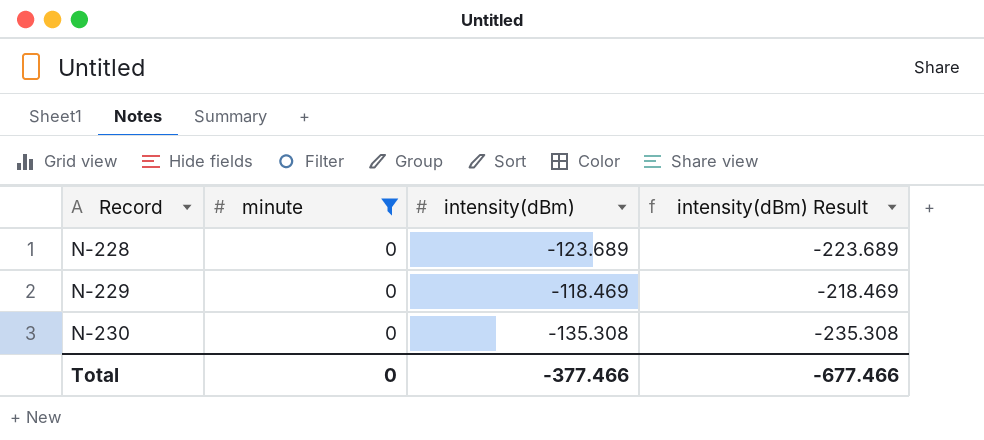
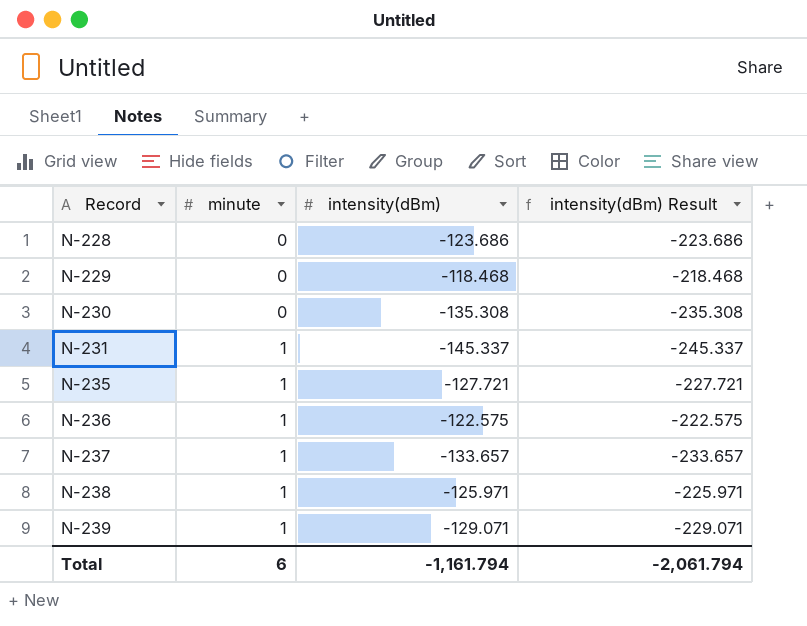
filter: minute = 0 -> none
N-228 | intensity(dBm): -123.689 -> -123.686
N-228 | intensity(dBm) Result: -223.689 -> -223.686
N-229 | intensity(dBm): -118.469 -> -118.468
N-229 | intensity(dBm) Result: -218.469 -> -218.468
Total | minute: 0 -> 6
Total | intensity(dBm): -377.466 -> -1,161.794
Total | intensity(dBm) Result: -677.466 -> -2,061.794

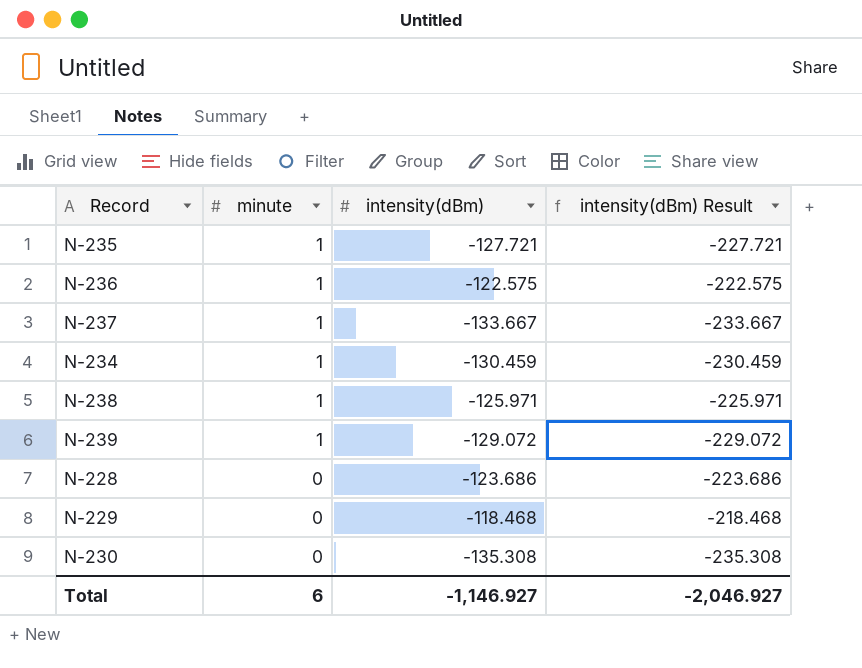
row order: Record ascending -> minute descending
row N-231: 1 | -145.337 | -245.337 -> none
N-237 | intensity(dBm): -133.657 -> -133.667
N-237 | intensity(dBm) Result: -233.657 -> -233.667
row N-234: none -> 1 | -130.459 | -230.459
N-239 | intensity(dBm): -129.071 -> -129.072
N-239 | intensity(dBm) Result: -229.071 -> -229.072
Total | intensity(dBm): -1,161.794 -> -1,146.927
Total | intensity(dBm) Result: -2,061.794 -> -2,046.927

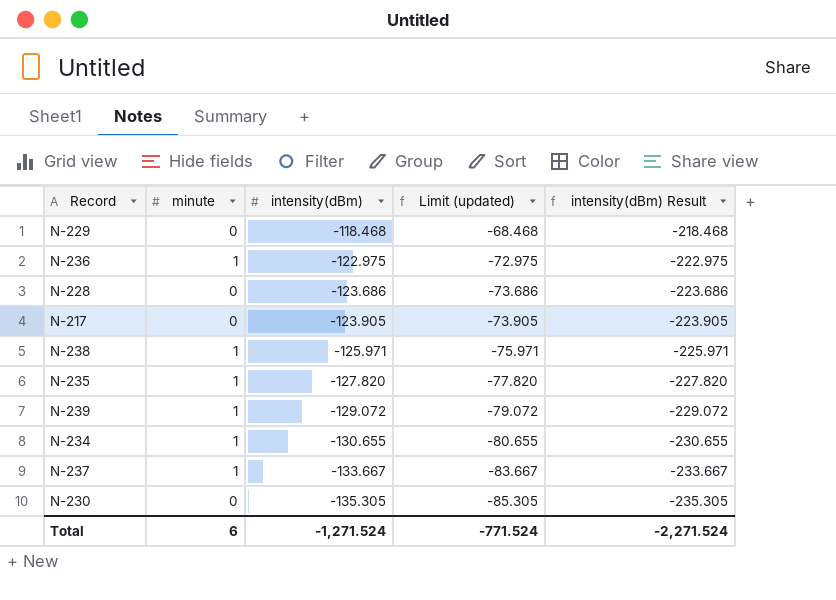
row order: minute descending -> intensity(dBm) descending
column Limit (updated) | formula: none -> [intensity(dBm)] + 50
N-236 | intensity(dBm): -122.575 -> -122.975
N-236 | intensity(dBm) Result: -222.575 -> -222.975
row N-217: none -> 0 | -123.905 | -73.905 | -223.905
N-235 | intensity(dBm): -127.721 -> -127.820
N-235 | intensity(dBm) Result: -227.721 -> -227.820
N-234 | intensity(dBm): -130.459 -> -130.655
N-234 | intensity(dBm) Result: -230.459 -> -230.655
N-230 | intensity(dBm): -135.308 -> -135.305
N-230 | intensity(dBm) Result: -235.308 -> -235.305
Total | intensity(dBm): -1,146.927 -> -1,271.524
Total | intensity(dBm) Result: -2,046.927 -> -2,271.524

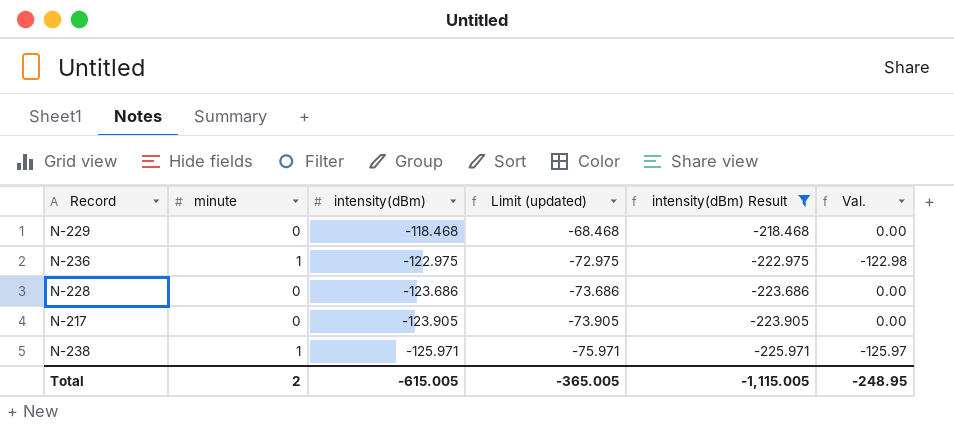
filter: none -> intensity(dBm) Result >= -225.971
column Val. | formula: none -> [minute] * [intensity(dBm)]
Total | minute: 6 -> 2
Total | intensity(dBm): -1,271.524 -> -615.005
Total | Limit (updated): -771.524 -> -365.005
Total | intensity(dBm) Result: -2,271.524 -> -1,115.005

